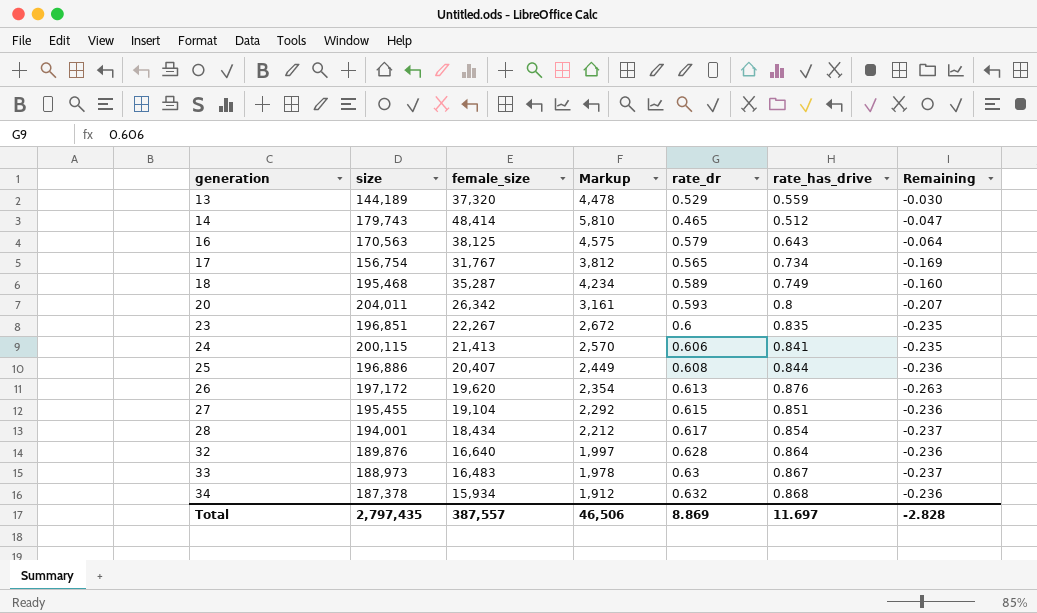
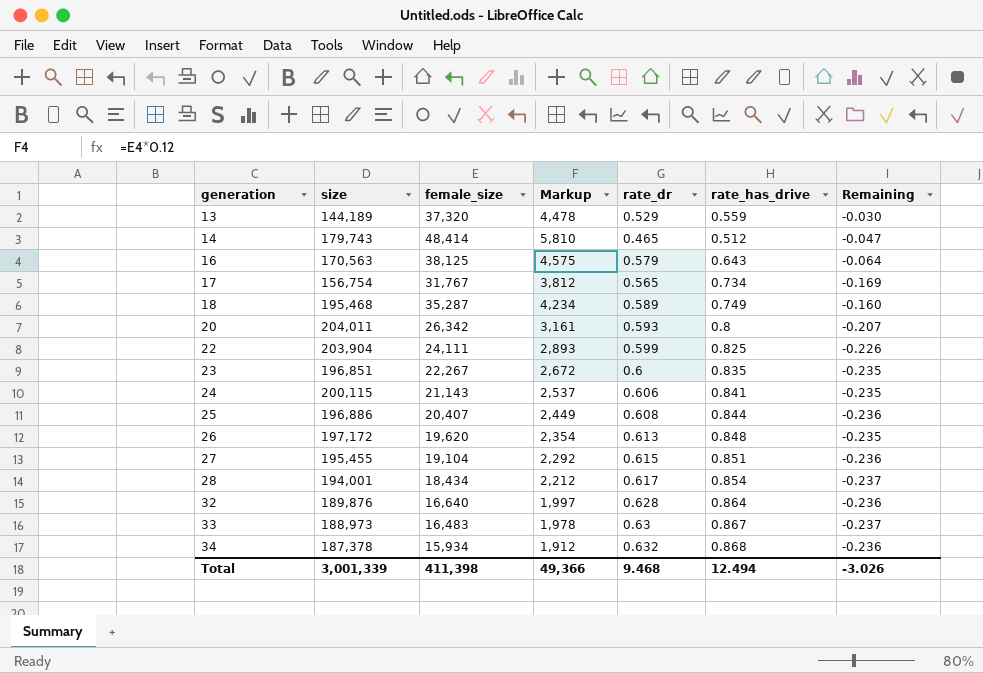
row 22: none -> 203,904 | 24,111 | 2,893 | 0.599 | 0.825 | -0.226
24 | female_size: 21,413 -> 21,143
24 | Markup: 2,570 -> 2,537
26 | rate_has_drive: 0.876 -> 0.848
26 | Remaining: -0.263 -> -0.235
Total | size: 2,797,435 -> 3,001,339
Total | female_size: 387,557 -> 411,398
Total | Markup: 46,506 -> 49,366
Total | rate_dr: 8.869 -> 9.468
Total | rate_has_drive: 11.697 -> 12.494
Total | Remaining: -2.828 -> -3.026

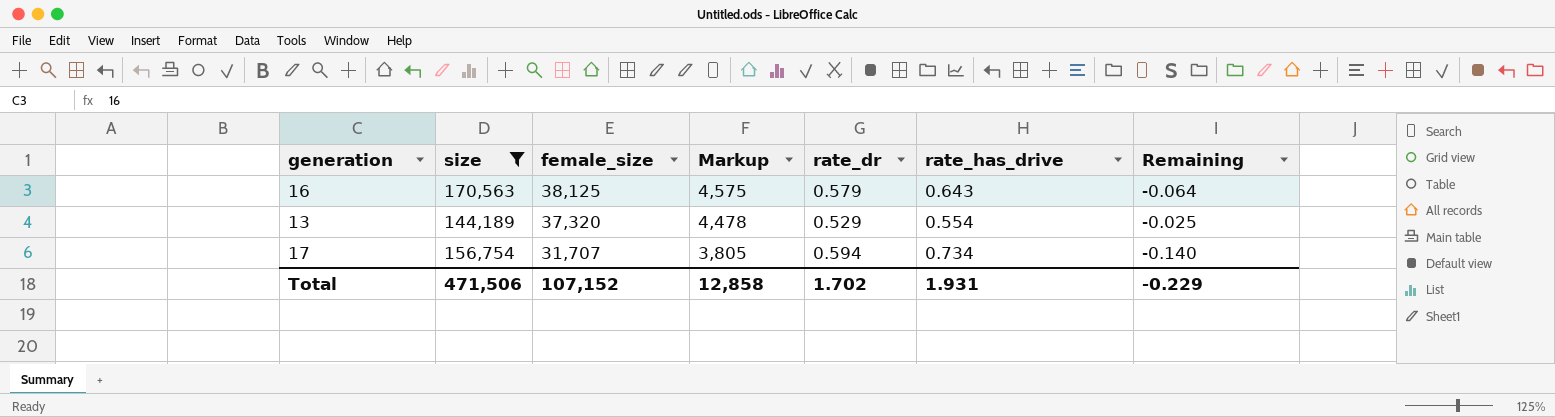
filter: none -> size <= 170,563
row order: generation ascending -> female_size descending
13 | rate_has_drive: 0.559 -> 0.554
13 | Remaining: -0.030 -> -0.025
17 | female_size: 31,767 -> 31,707
17 | Markup: 3,812 -> 3,805
17 | rate_dr: 0.565 -> 0.594
17 | Remaining: -0.169 -> -0.140
Total | size: 3,001,339 -> 471,506
Total | female_size: 411,398 -> 107,152
Total | Markup: 49,366 -> 12,858
Total | rate_dr: 9.468 -> 1.702
Total | rate_has_drive: 12.494 -> 1.931
Total | Remaining: -3.026 -> -0.229

